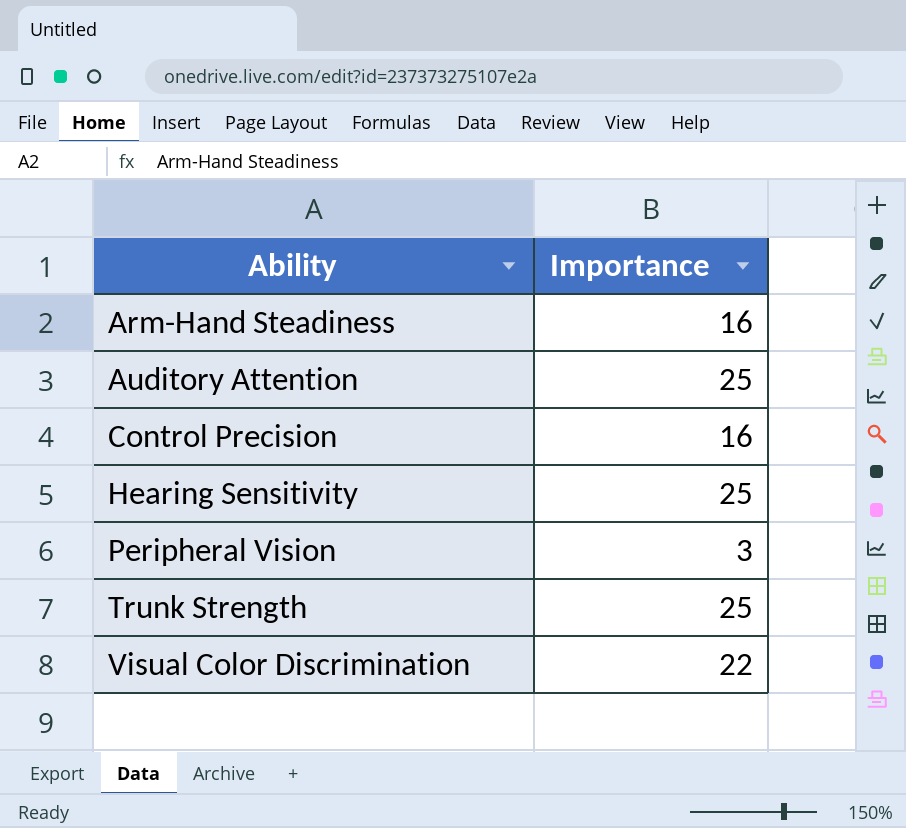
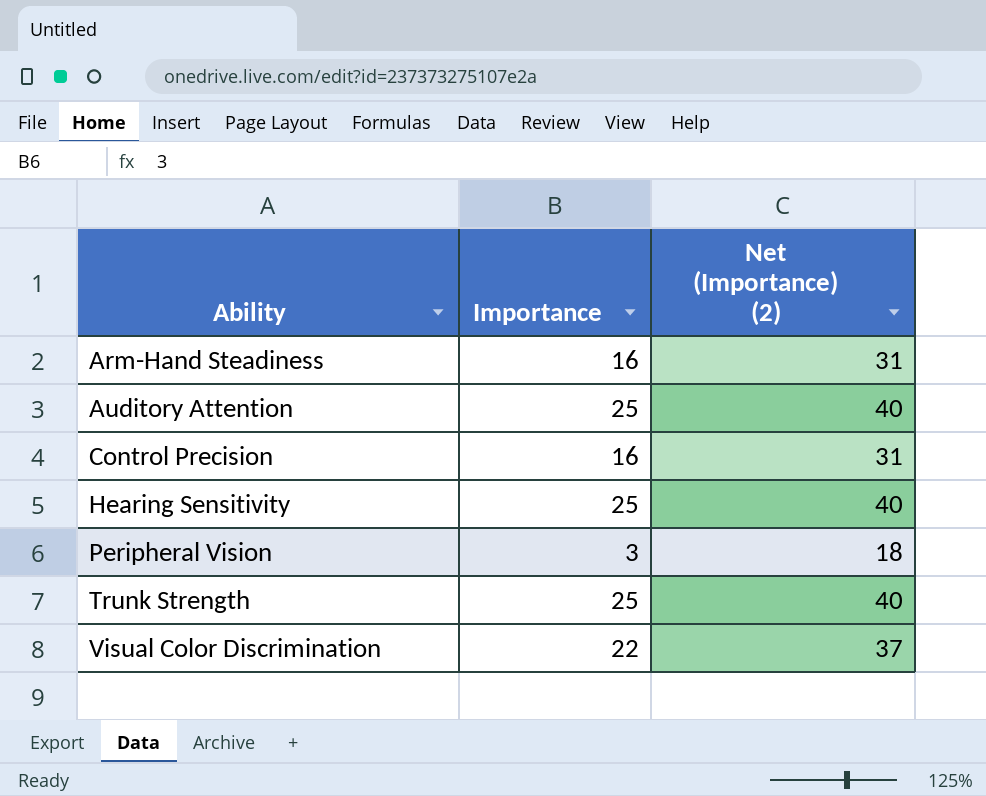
column Net (Importance) (2) | formula: none -> [Importance] + 15

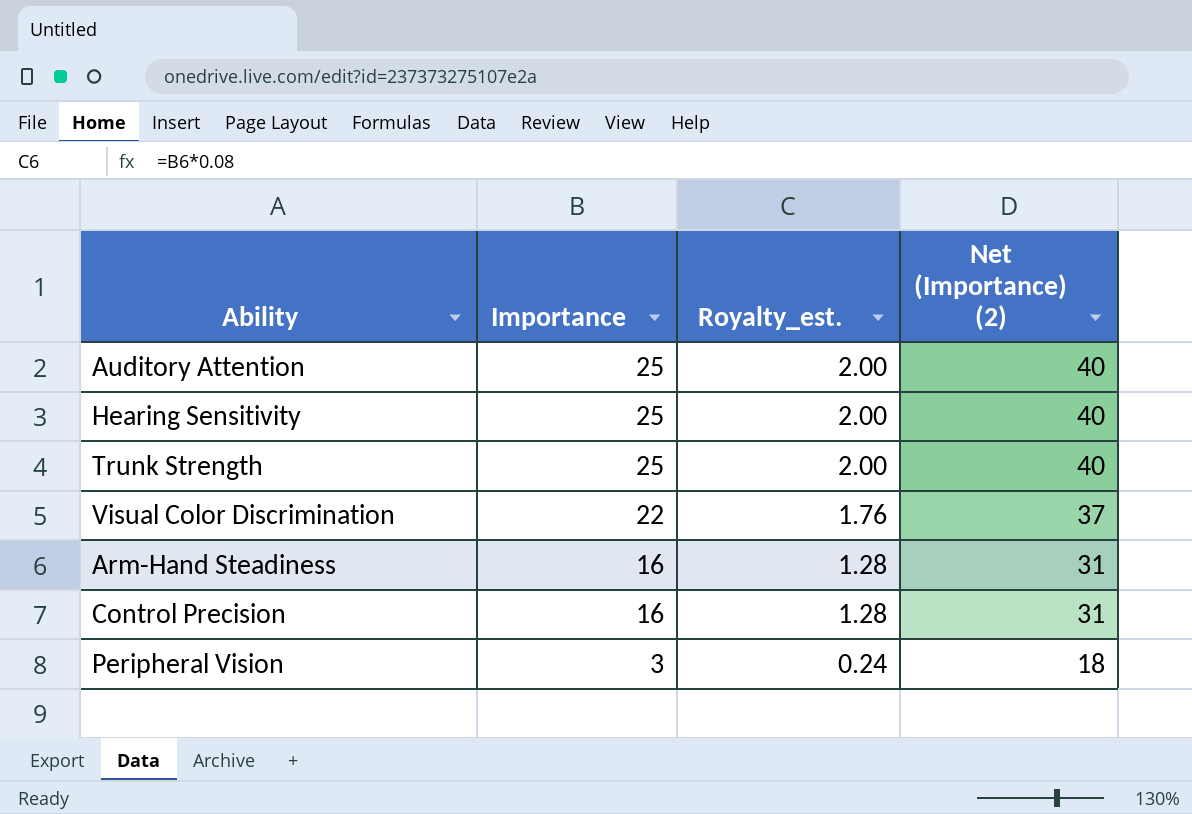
row order: Ability ascending -> Importance descending
column Royalty_est. | formula: none -> [Importance] * 0.08

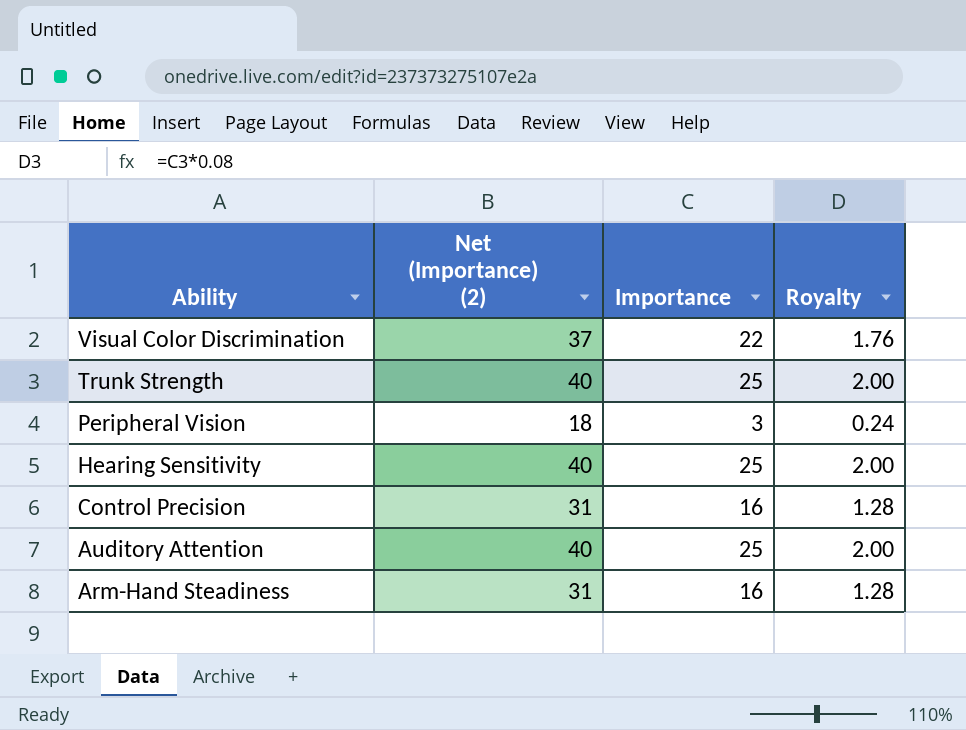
row order: Importance descending -> Ability descending
column Net (Importance) (2) | position: 4 -> 2
column name: Royalty_est. -> Royalty

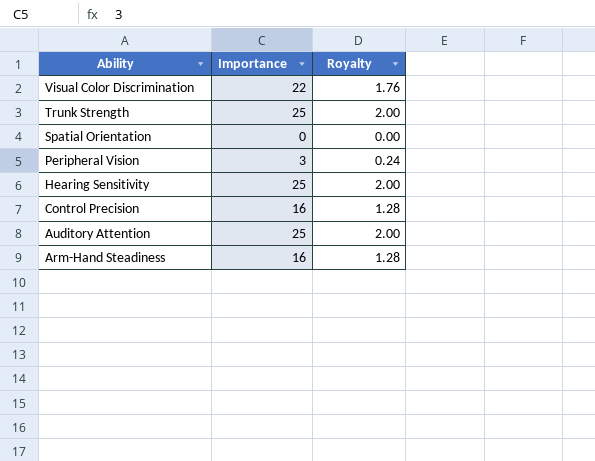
column Net (Importance) (2) | formula: [Importance] + 15 -> none
row Spatial Orientation: none -> 0 | 0.00

